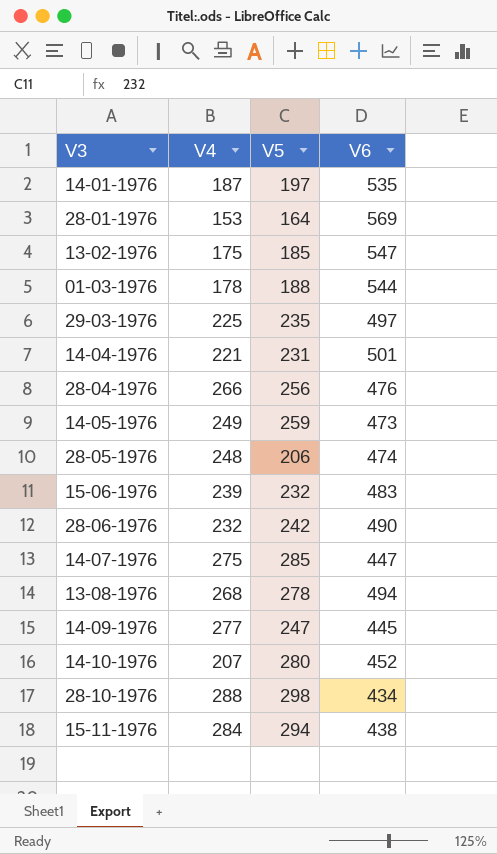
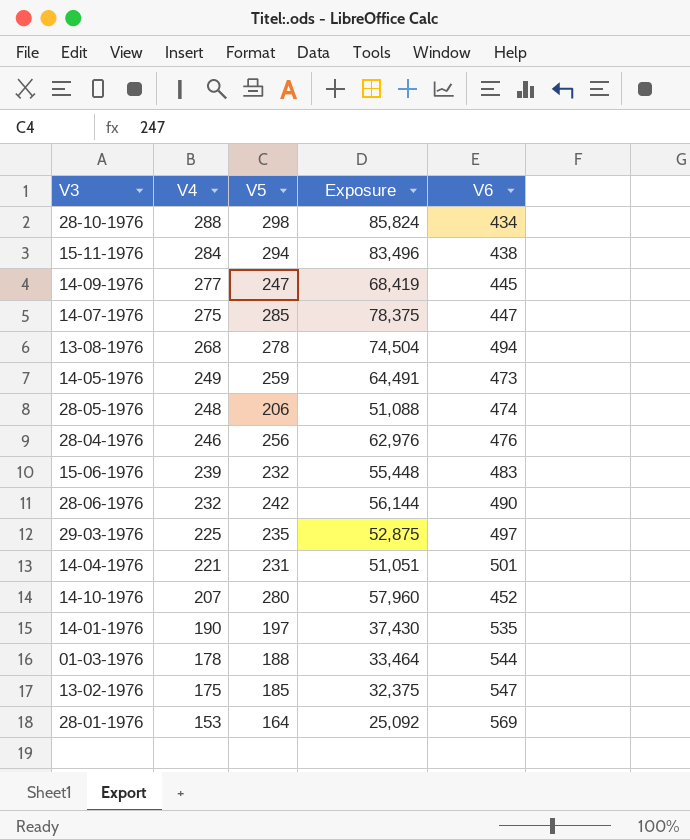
row order: V3 ascending -> V4 descending
column Exposure | formula: none -> [V4] * [V5]
28-04-1976 | V4: 266 -> 246
14-01-1976 | V4: 187 -> 190

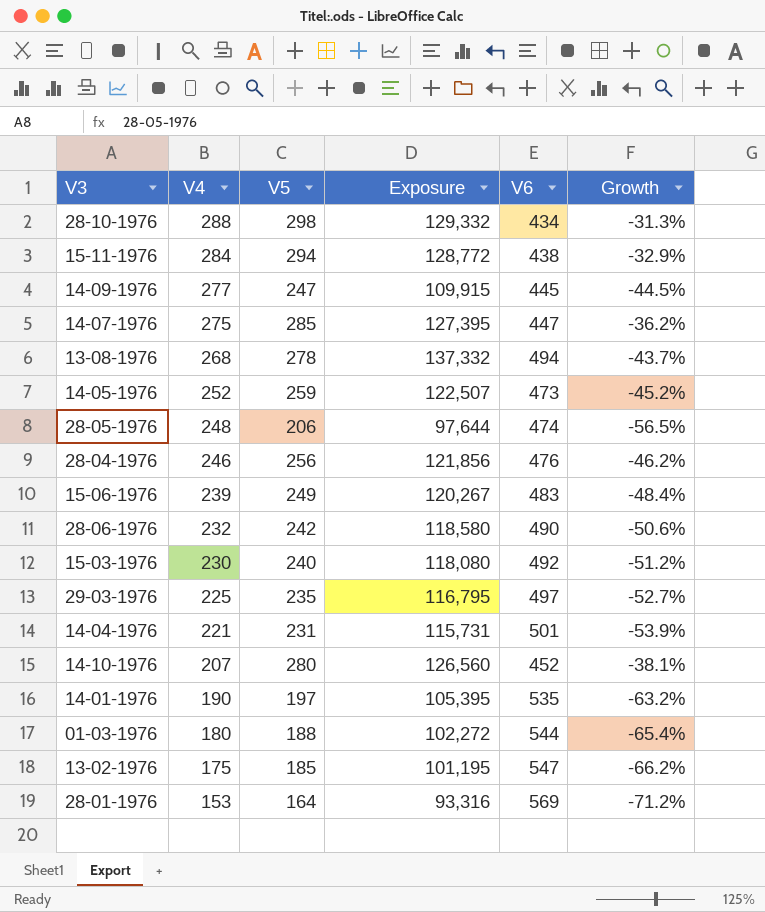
column Exposure | formula: [V4] * [V5] -> [V5] * [V6]
column Growth | formula: none -> ([V5] - [V6]) / [V6]
14-05-1976 | V4: 249 -> 252
15-06-1976 | V5: 232 -> 249
row 15-03-1976: none -> 230 | 240 | 118,080 | 492 | -51.2%
01-03-1976 | V4: 178 -> 180

